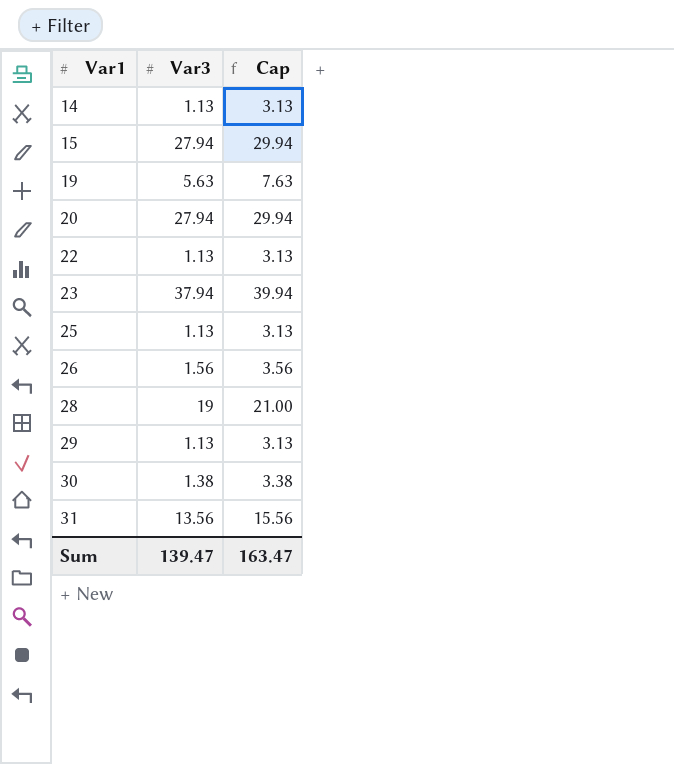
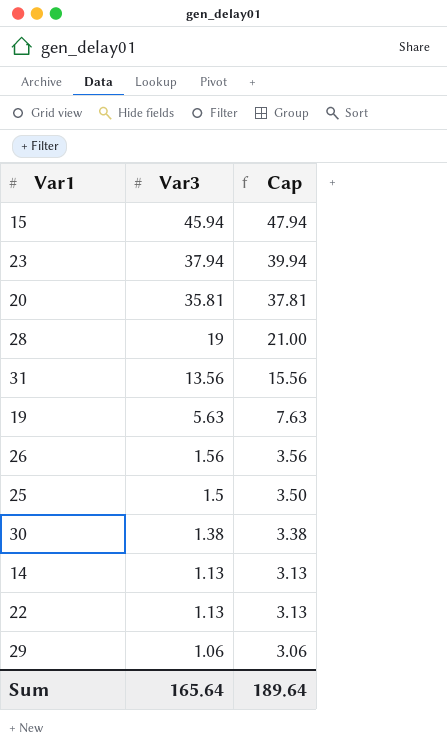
row order: Var1 ascending -> Var3 descending
15 | Var3: 27.94 -> 45.94
15 | Cap: 29.94 -> 47.94
20 | Var3: 27.94 -> 35.81
20 | Cap: 29.94 -> 37.81
25 | Var3: 1.13 -> 1.5
25 | Cap: 3.13 -> 3.50
29 | Var3: 1.13 -> 1.06
29 | Cap: 3.13 -> 3.06
Sum | Var3: 139.47 -> 165.64
Sum | Cap: 163.47 -> 189.64

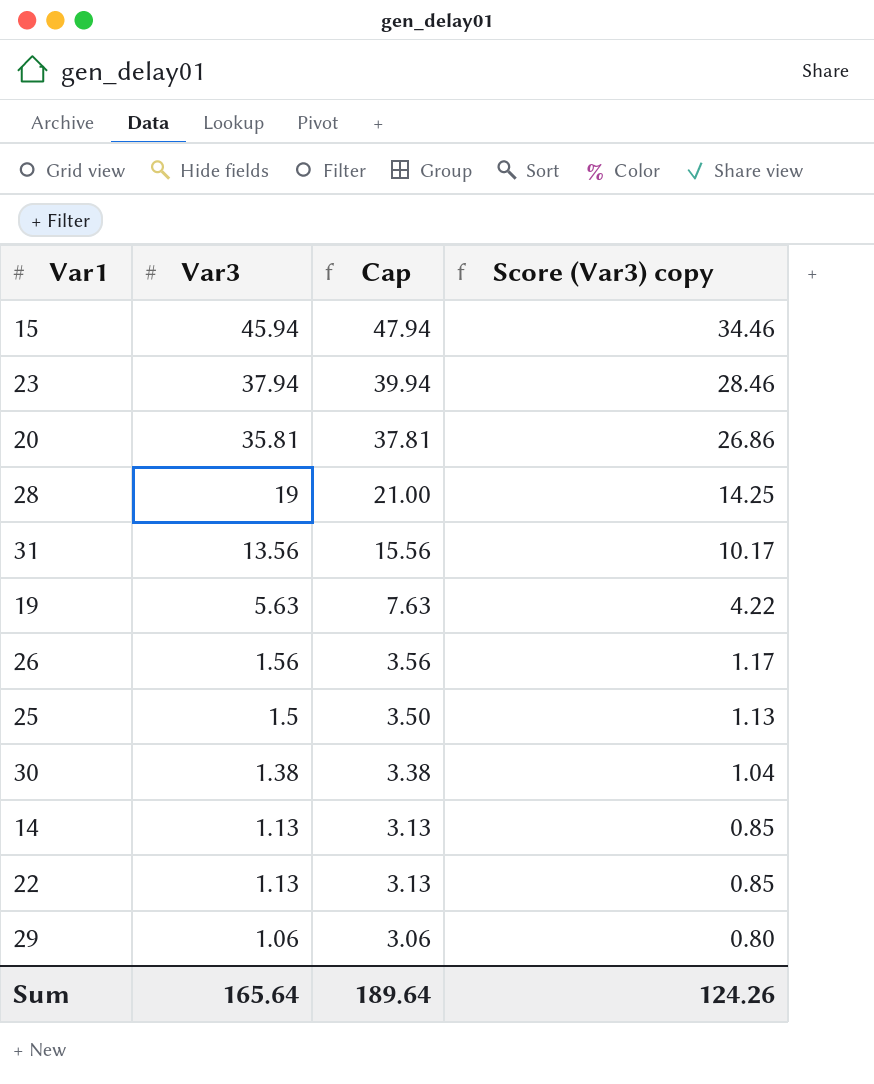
column Score (Var3) copy | formula: none -> [Var3] * 0.75

